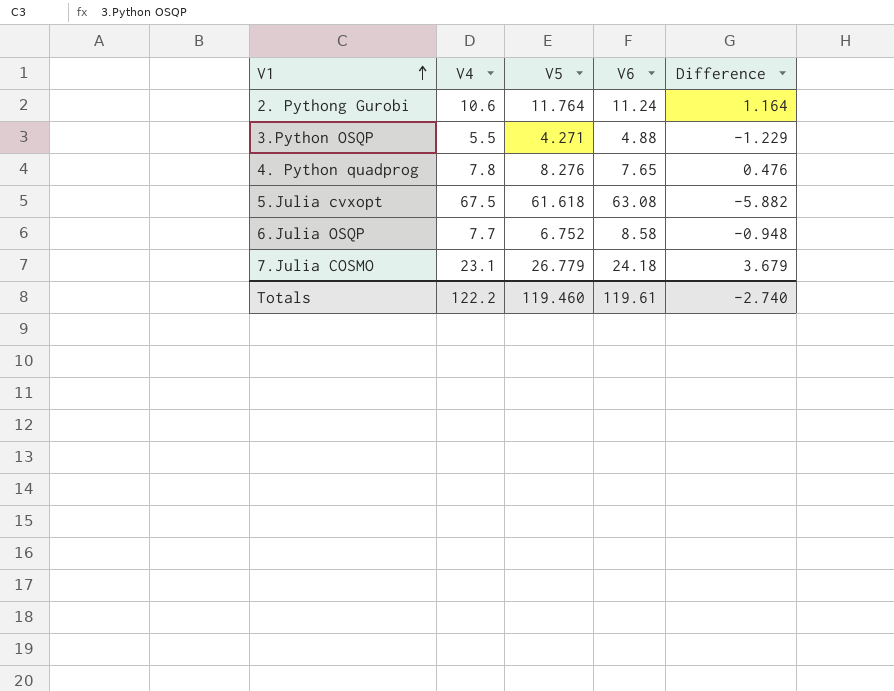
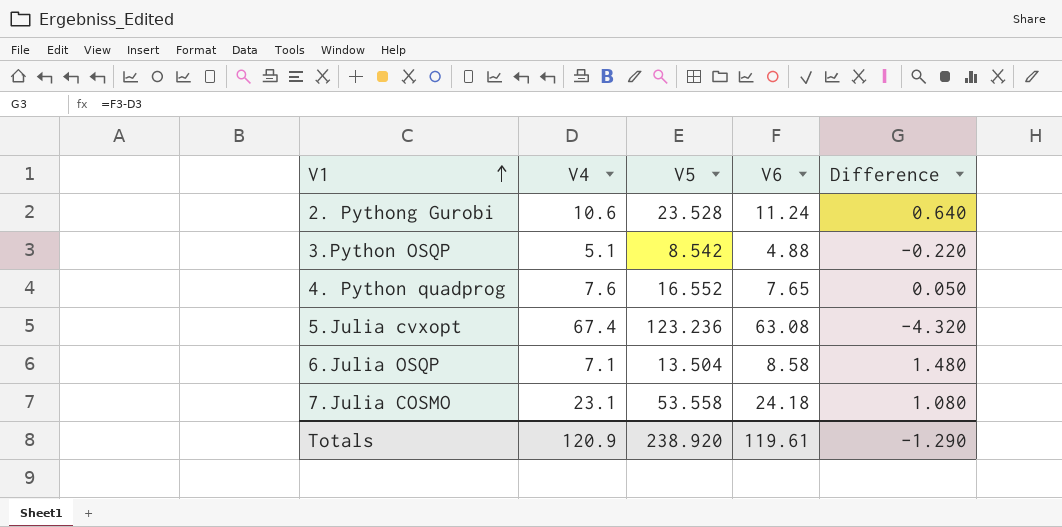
column Difference | formula: [V5] - [V4] -> [V6] - [V4]
2. Pythong Gurobi | V5: 11.764 -> 23.528
3.Python OSQP | V4: 5.5 -> 5.1
3.Python OSQP | V5: 4.271 -> 8.542
4. Python quadprog | V4: 7.8 -> 7.6
4. Python quadprog | V5: 8.276 -> 16.552
5.Julia cvxopt | V4: 67.5 -> 67.4
5.Julia cvxopt | V5: 61.618 -> 123.236
6.Julia OSQP | V4: 7.7 -> 7.1
6.Julia OSQP | V5: 6.752 -> 13.504
7.Julia COSMO | V5: 26.779 -> 53.558
Totals | V4: 122.2 -> 120.9
Totals | V5: 119.460 -> 238.920
Totals | Difference: -2.740 -> -1.290

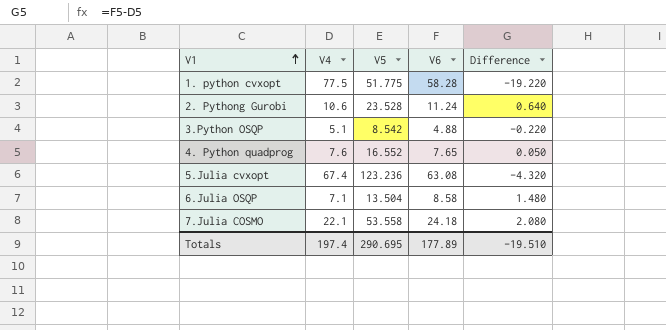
row 1. python cvxopt: none -> 77.5 | 51.775 | 58.28 | -19.220
7.Julia COSMO | V4: 23.1 -> 22.1
7.Julia COSMO | Difference: 1.080 -> 2.080
Totals | V4: 120.9 -> 197.4
Totals | V5: 238.920 -> 290.695
Totals | V6: 119.61 -> 177.89
Totals | Difference: -1.290 -> -19.510

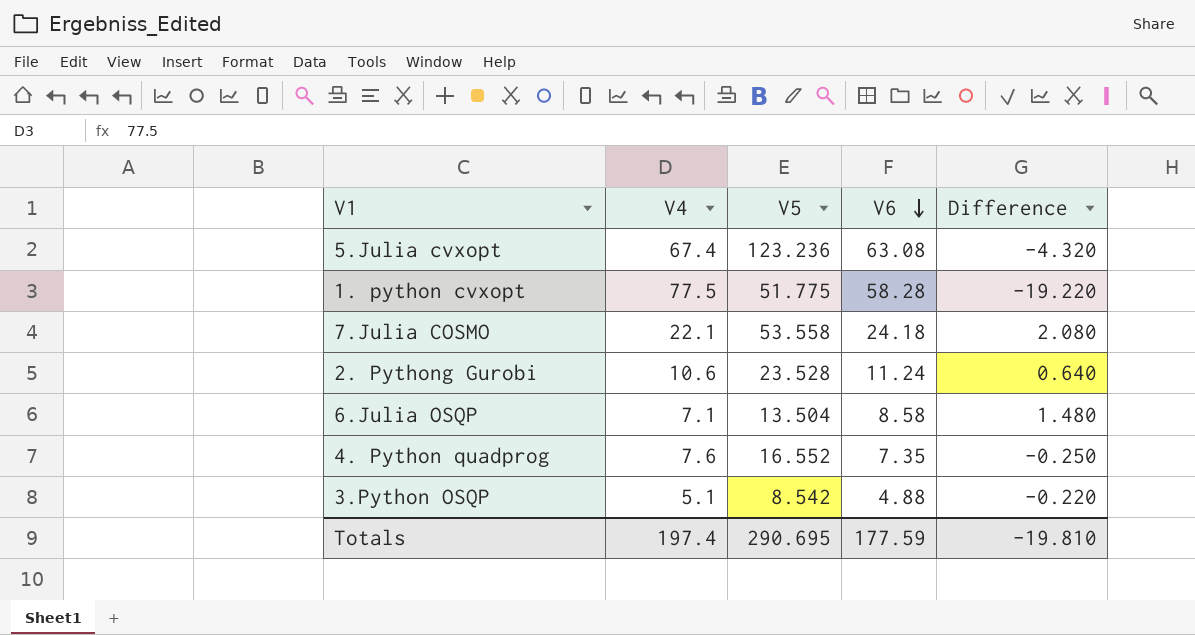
row order: V1 ascending -> V6 descending
4. Python quadprog | V6: 7.65 -> 7.35
4. Python quadprog | Difference: 0.050 -> -0.250
Totals | V6: 177.89 -> 177.59
Totals | Difference: -19.510 -> -19.810

